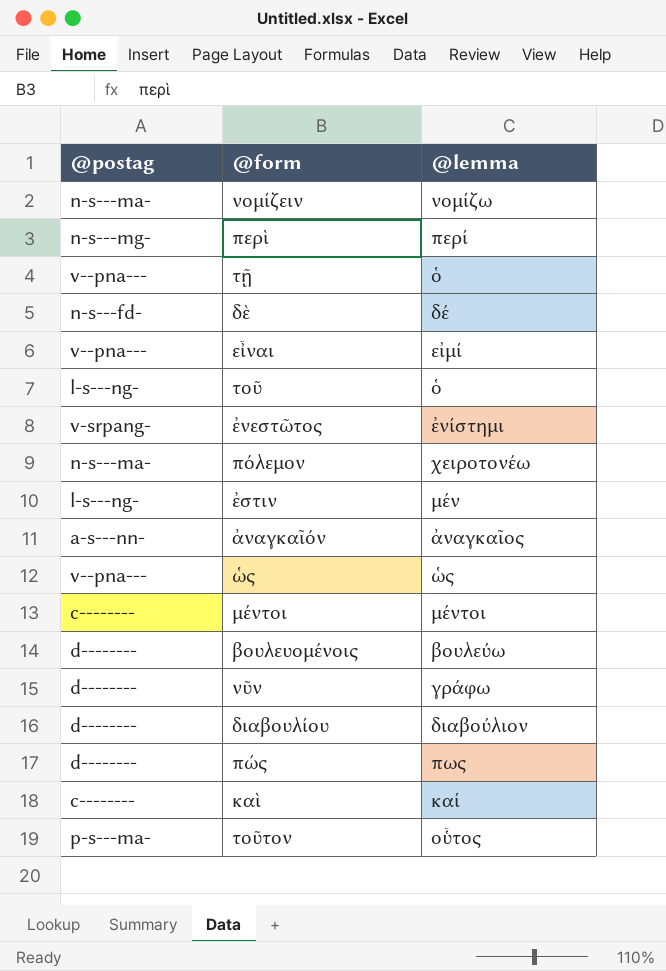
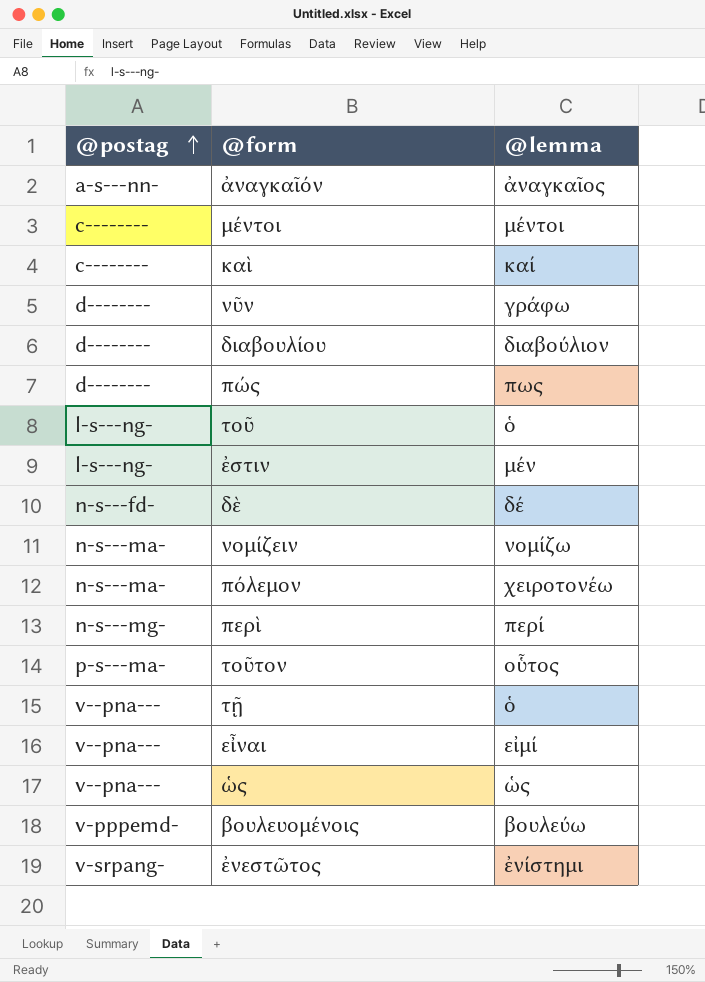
row order: none -> @postag ascending
βουλευομένοις | @postag: d-------- -> v-pppemd-

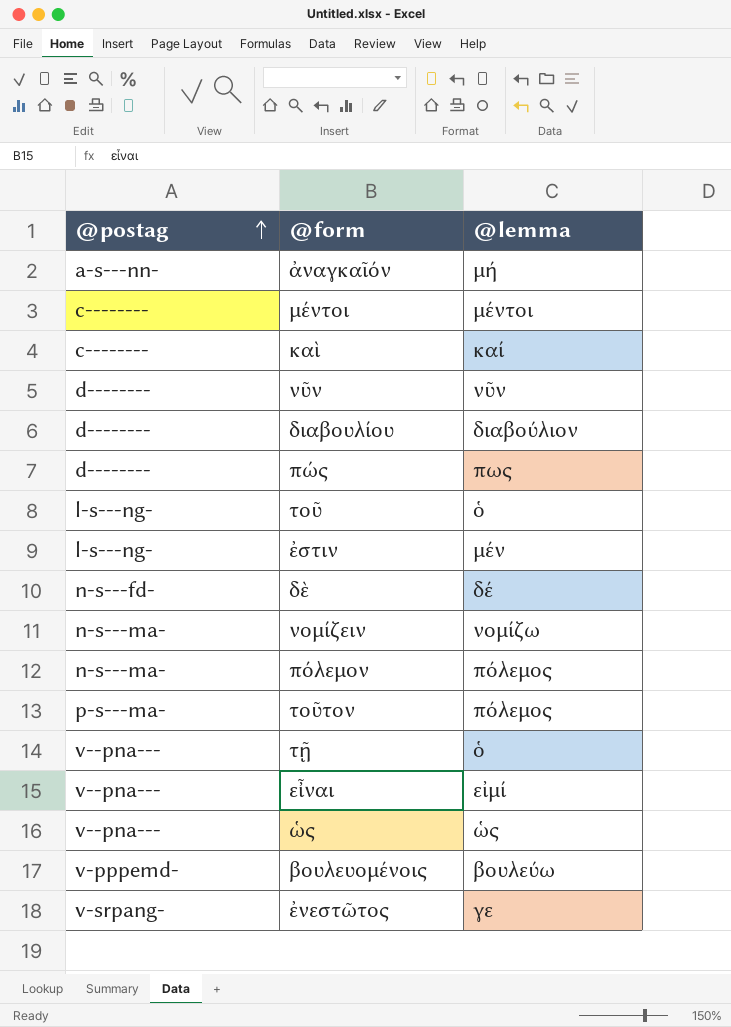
row περὶ: n-s---mg- | περί -> none
ἀναγκαῖόν | @lemma: ἀναγκαῖος -> μή
νῦν | @lemma: γράφω -> νῦν
πόλεμον | @lemma: χειροτονέω -> πόλεμος
τοῦτον | @lemma: οὗτος -> πόλεμος
ἐνεστῶτος | @lemma: ἐνίστημι -> γε

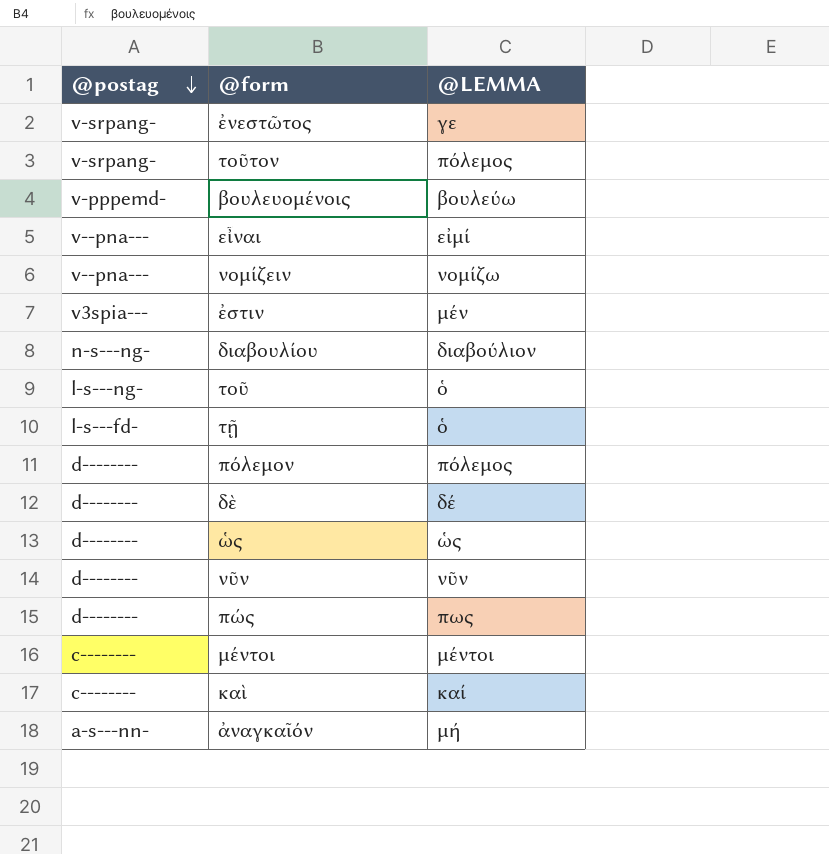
row order: @postag ascending -> @postag descending
column name: @lemma -> @LEMMA
τοῦτον | @postag: p-s---ma- -> v-srpang-
νομίζειν | @postag: n-s---ma- -> v--pna---
ἐστιν | @postag: l-s---ng- -> v3spia---
διαβουλίου | @postag: d-------- -> n-s---ng-
τῇ | @postag: v--pna--- -> l-s---fd-
πόλεμον | @postag: n-s---ma- -> d--------
δὲ | @postag: n-s---fd- -> d--------
ὡς | @postag: v--pna--- -> d--------

